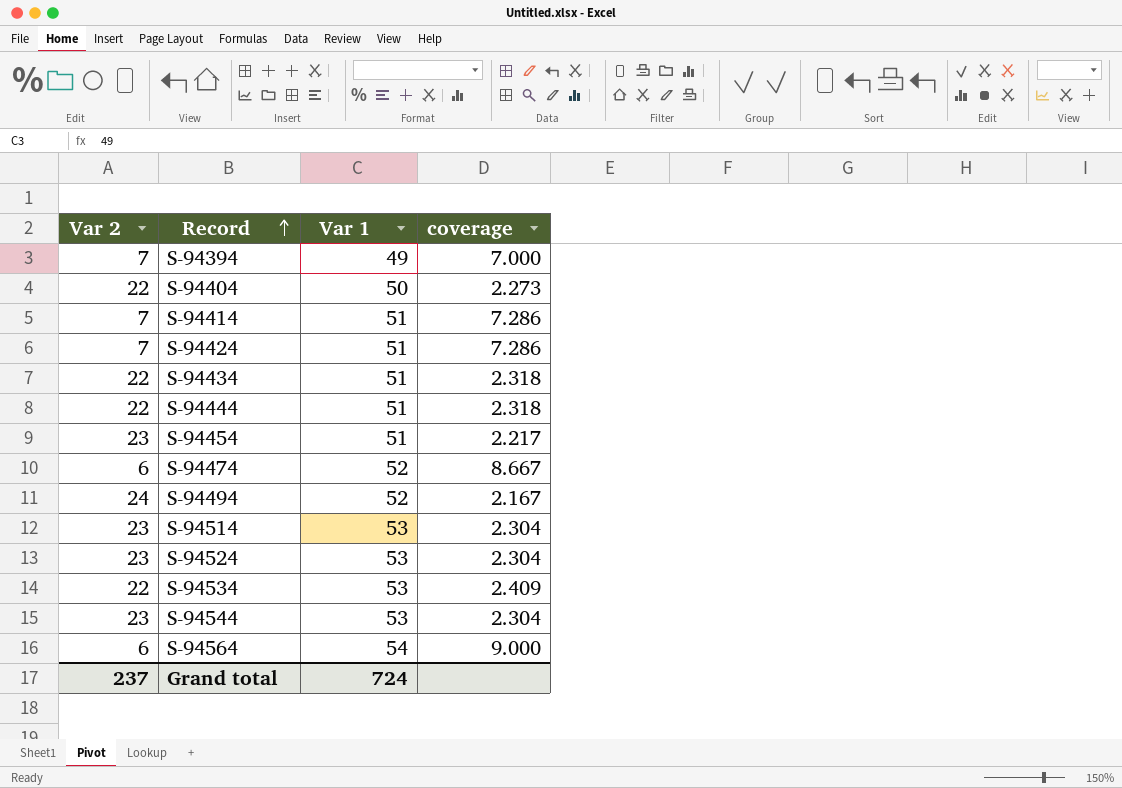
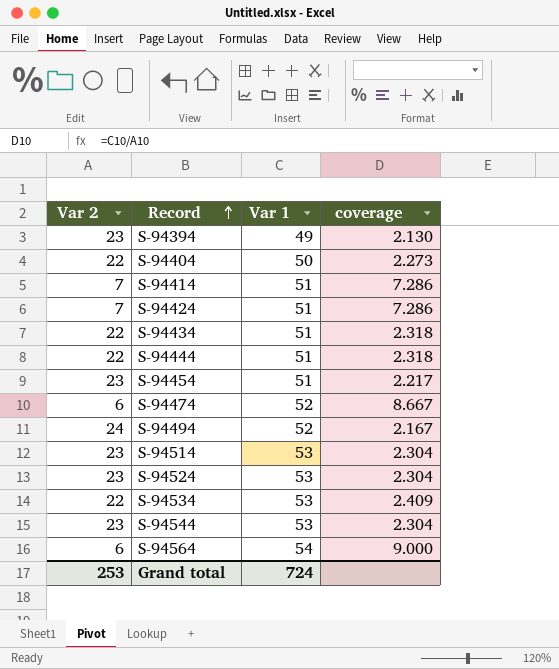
S-94394 | Var 2: 7 -> 23
S-94394 | coverage: 7.000 -> 2.130
Grand total | Var 2: 237 -> 253

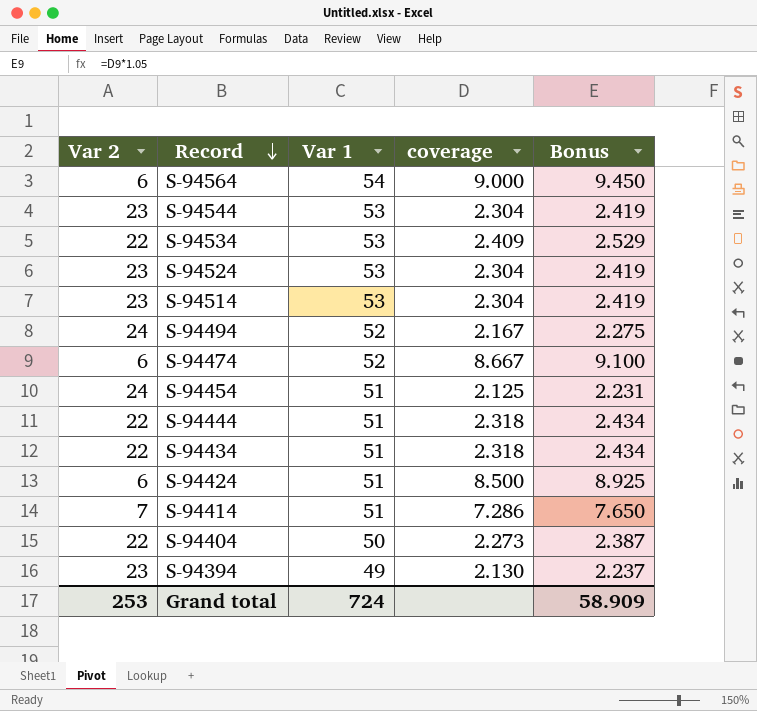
row order: Record ascending -> Record descending
column Bonus | formula: none -> [coverage] * 1.05
S-94454 | Var 2: 23 -> 24
S-94454 | coverage: 2.217 -> 2.125
S-94424 | Var 2: 7 -> 6
S-94424 | coverage: 7.286 -> 8.500

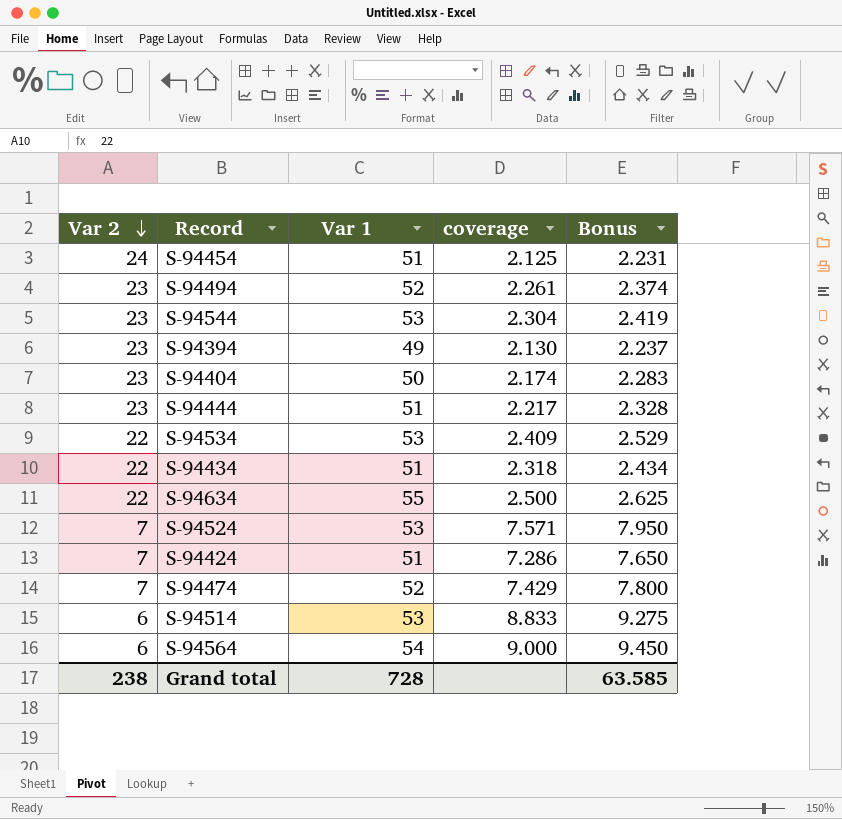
row order: Record descending -> Var 2 descending
row S-94414: 7 | 51 | 7.286 | 7.650 -> none
S-94494 | Var 2: 24 -> 23
S-94494 | coverage: 2.167 -> 2.261
S-94494 | Bonus: 2.275 -> 2.374
S-94404 | Var 2: 22 -> 23
S-94404 | coverage: 2.273 -> 2.174
S-94404 | Bonus: 2.387 -> 2.283
S-94444 | Var 2: 22 -> 23
S-94444 | coverage: 2.318 -> 2.217
S-94444 | Bonus: 2.434 -> 2.328
row S-94634: none -> 22 | 55 | 2.500 | 2.625
S-94524 | Var 2: 23 -> 7
S-94524 | coverage: 2.304 -> 7.571
S-94524 | Bonus: 2.419 -> 7.950
S-94424 | Var 2: 6 -> 7
S-94424 | coverage: 8.500 -> 7.286
S-94424 | Bonus: 8.925 -> 7.650
S-94474 | Var 2: 6 -> 7
S-94474 | coverage: 8.667 -> 7.429
S-94474 | Bonus: 9.100 -> 7.800
S-94514 | Var 2: 23 -> 6
S-94514 | coverage: 2.304 -> 8.833
S-94514 | Bonus: 2.419 -> 9.275
Grand total | Var 2: 253 -> 238
Grand total | Var 1: 724 -> 728
Grand total | Bonus: 58.909 -> 63.585

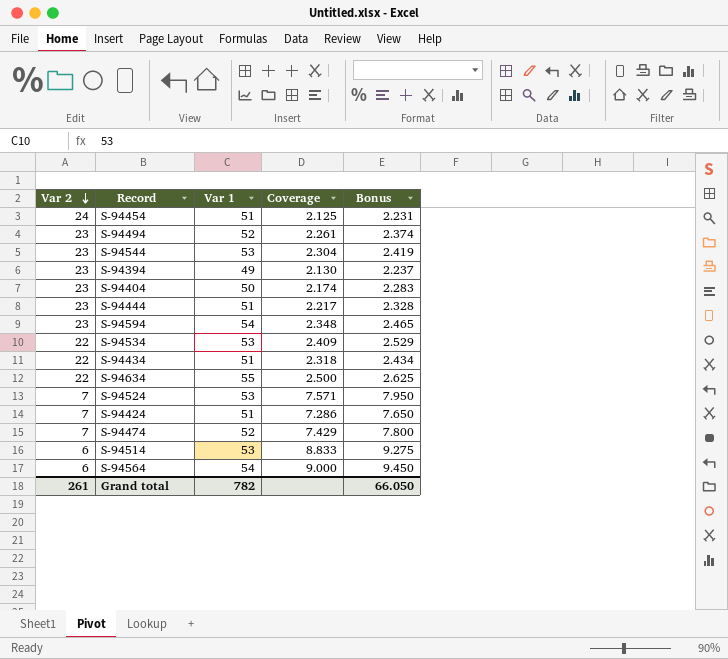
column name: coverage -> Coverage
row S-94594: none -> 23 | 54 | 2.348 | 2.465
Grand total | Var 2: 238 -> 261
Grand total | Var 1: 728 -> 782
Grand total | Bonus: 63.585 -> 66.050

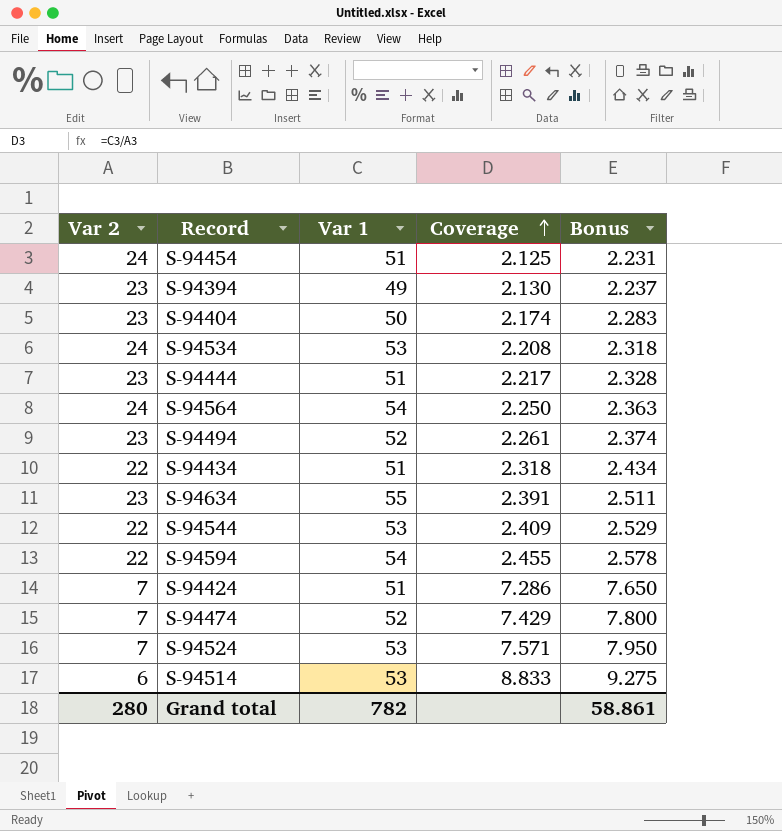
row order: Var 2 descending -> Coverage ascending
S-94534 | Var 2: 22 -> 24
S-94534 | Coverage: 2.409 -> 2.208
S-94534 | Bonus: 2.529 -> 2.318
S-94564 | Var 2: 6 -> 24
S-94564 | Coverage: 9.000 -> 2.250
S-94564 | Bonus: 9.450 -> 2.363
S-94634 | Var 2: 22 -> 23
S-94634 | Coverage: 2.500 -> 2.391
S-94634 | Bonus: 2.625 -> 2.511
S-94544 | Var 2: 23 -> 22
S-94544 | Coverage: 2.304 -> 2.409
S-94544 | Bonus: 2.419 -> 2.529
S-94594 | Var 2: 23 -> 22
S-94594 | Coverage: 2.348 -> 2.455
S-94594 | Bonus: 2.465 -> 2.578
Grand total | Var 2: 261 -> 280
Grand total | Bonus: 66.050 -> 58.861

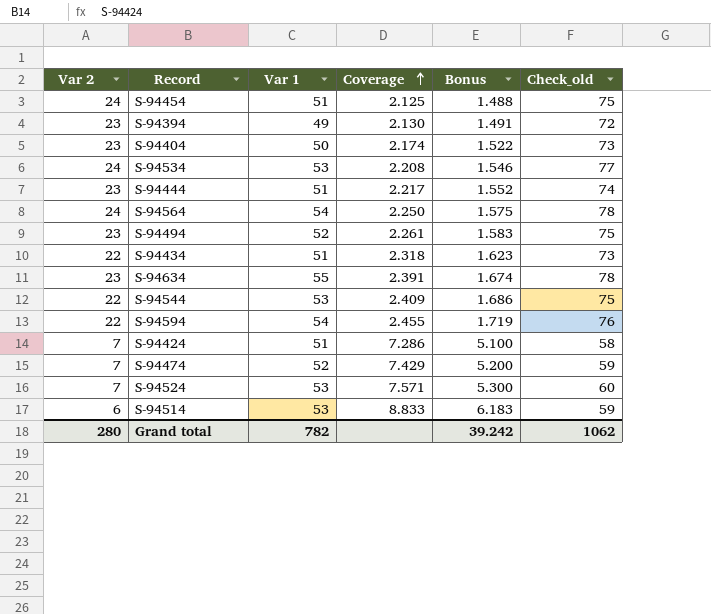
column Bonus | formula: [Coverage] * 1.05 -> [Coverage] * 0.7
column Check_old | formula: none -> [Var 2] + [Var 1]
Grand total | Bonus: 58.861 -> 39.242

